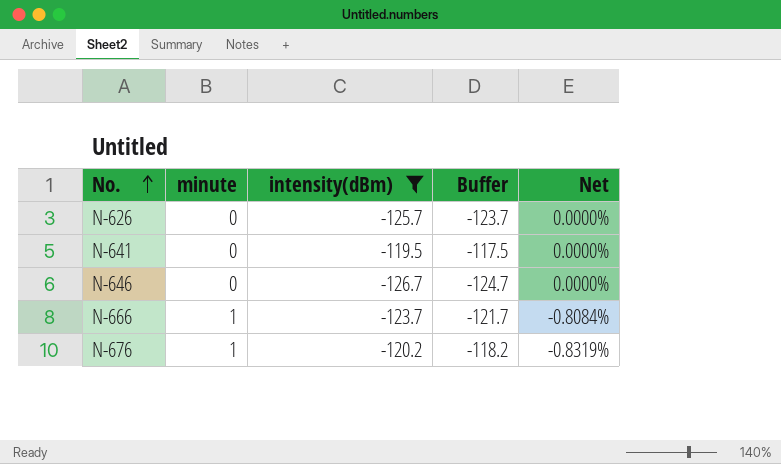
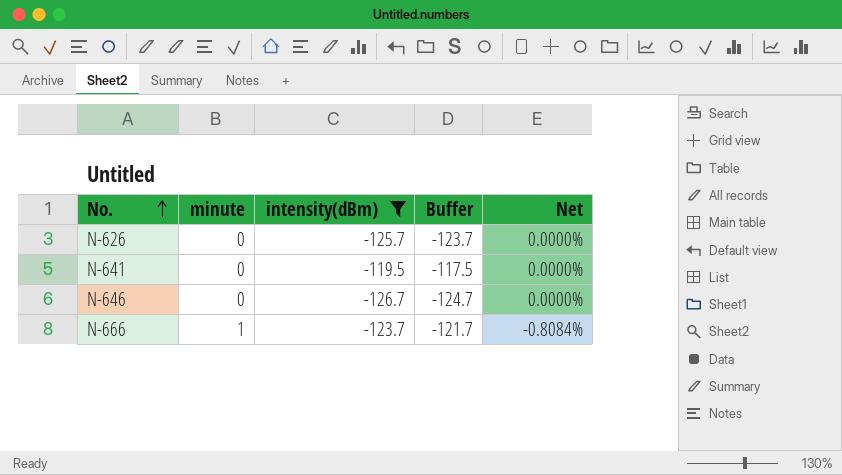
row N-676: 1 | -120.2 | -118.2 | -0.8319% -> none

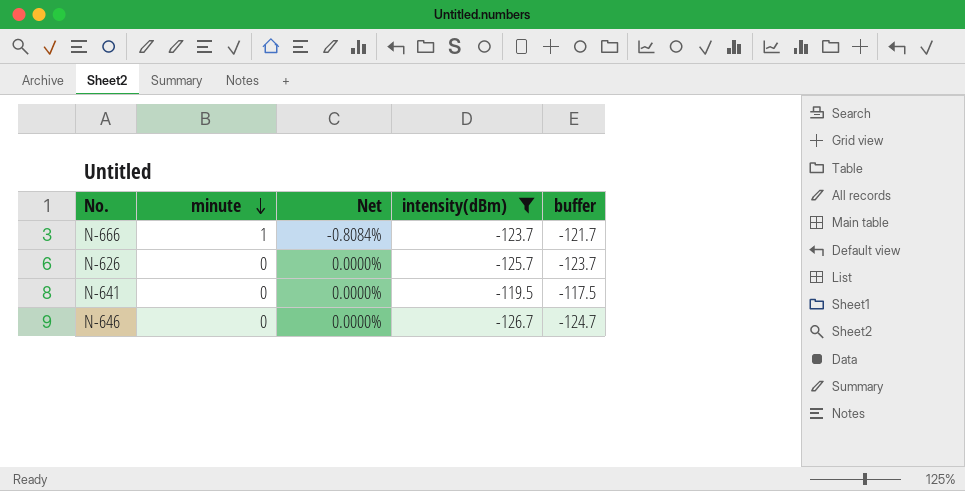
row order: No. ascending -> minute descending
column Net | position: 5 -> 3
column name: Buffer -> buffer

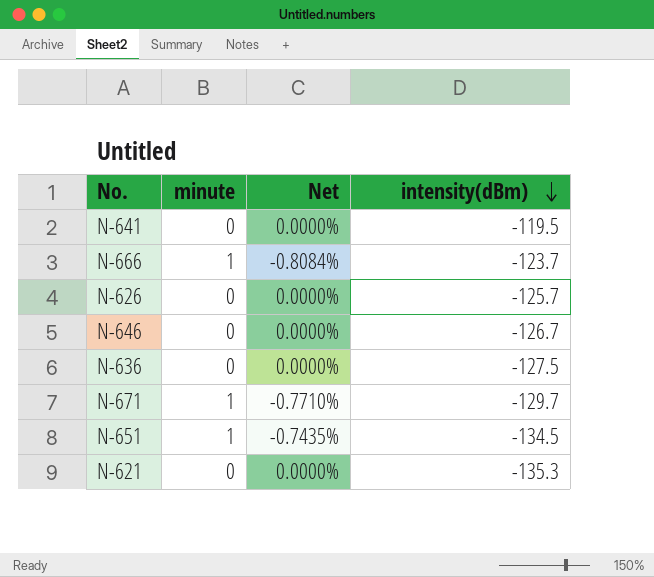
filter: intensity(dBm) >= -126.7 -> none
row order: minute descending -> intensity(dBm) descending
column buffer | formula: [intensity(dBm)] + 2 -> none

